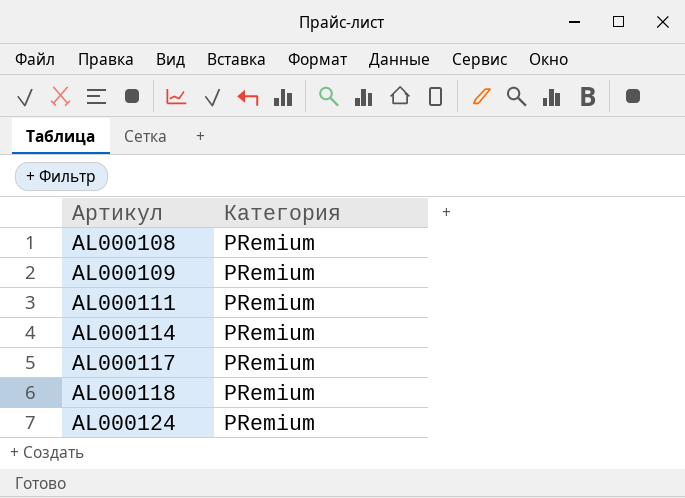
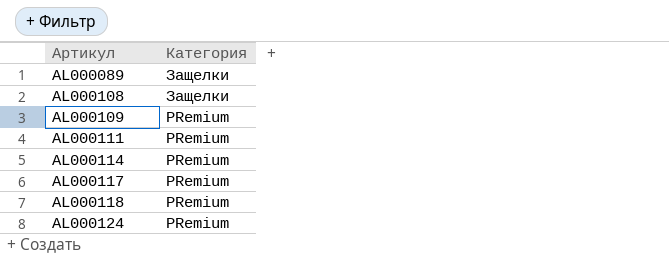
row AL000089: none -> Защелки
AL000108 | Категория: PRemium -> Защелки

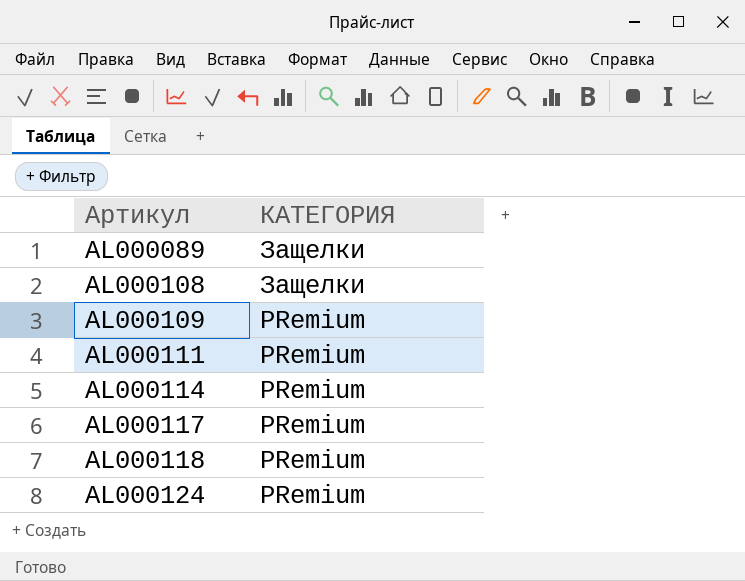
column name: Категория -> КАТЕГОРИЯ

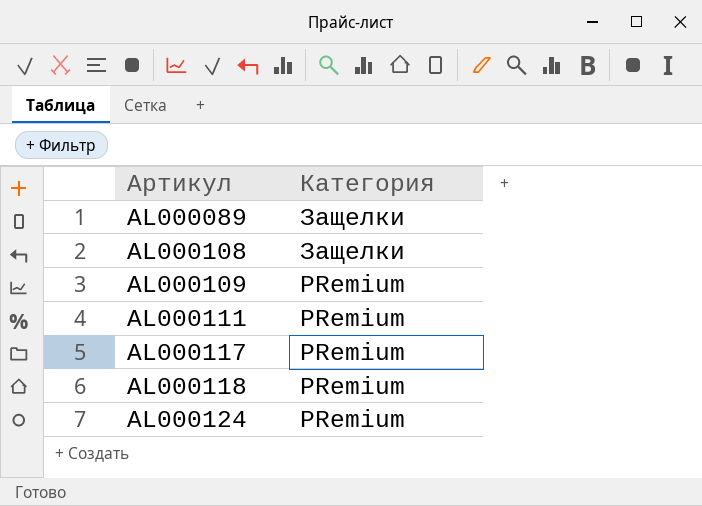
column name: КАТЕГОРИЯ -> Категория
row AL000114: PRemium -> none

